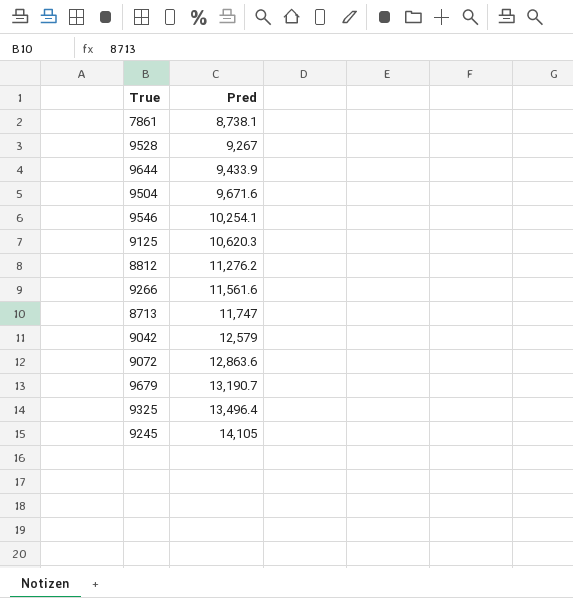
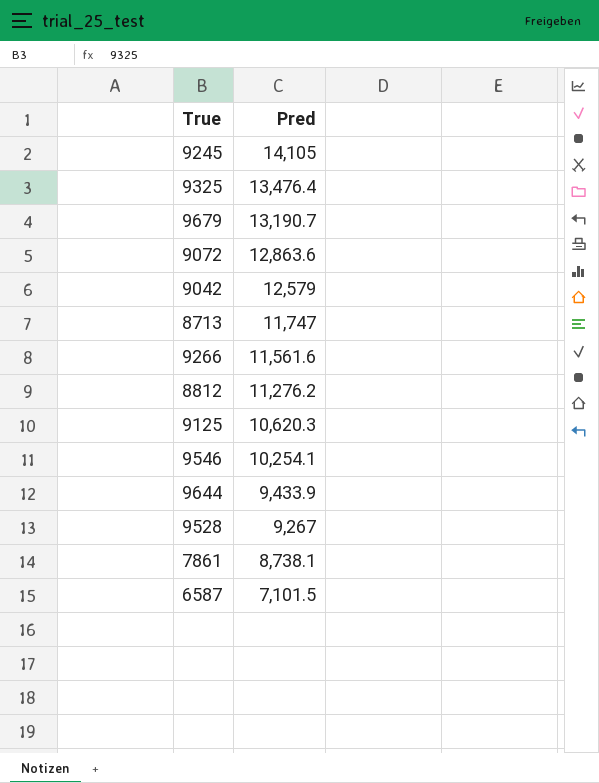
row order: Pred ascending -> Pred descending
row 9504: 9,671.6 -> none
9325 | Pred: 13,496.4 -> 13,476.4
row 6587: none -> 7,101.5

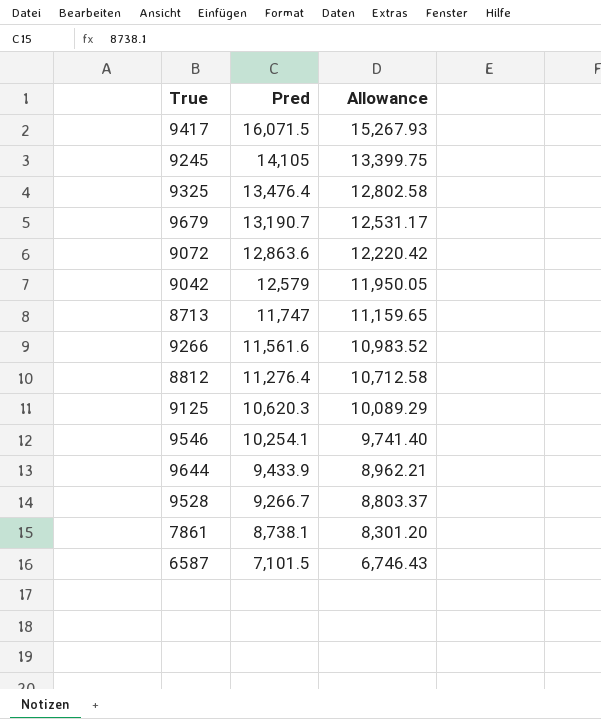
column Allowance | formula: none -> [Pred] * 0.95
row 9417: none -> 16,071.5 | 15,267.93
8812 | Pred: 11,276.2 -> 11,276.4
9528 | Pred: 9,267 -> 9,266.7

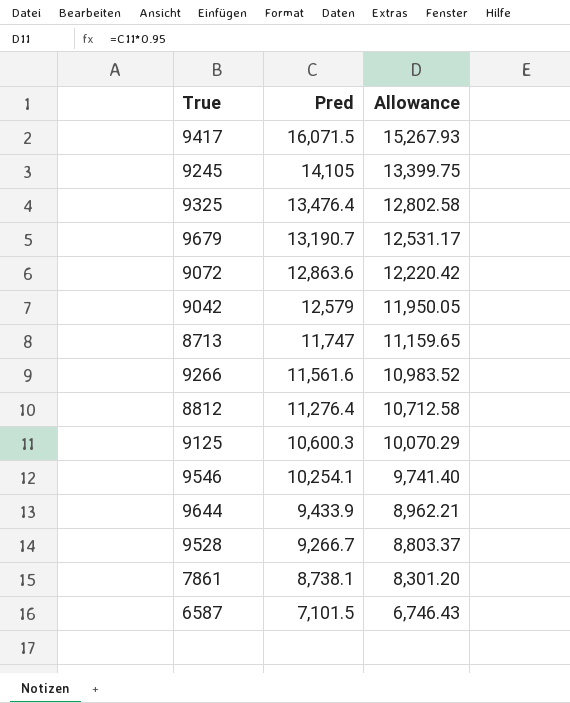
9125 | Pred: 10,620.3 -> 10,600.3
9125 | Allowance: 10,089.29 -> 10,070.29

